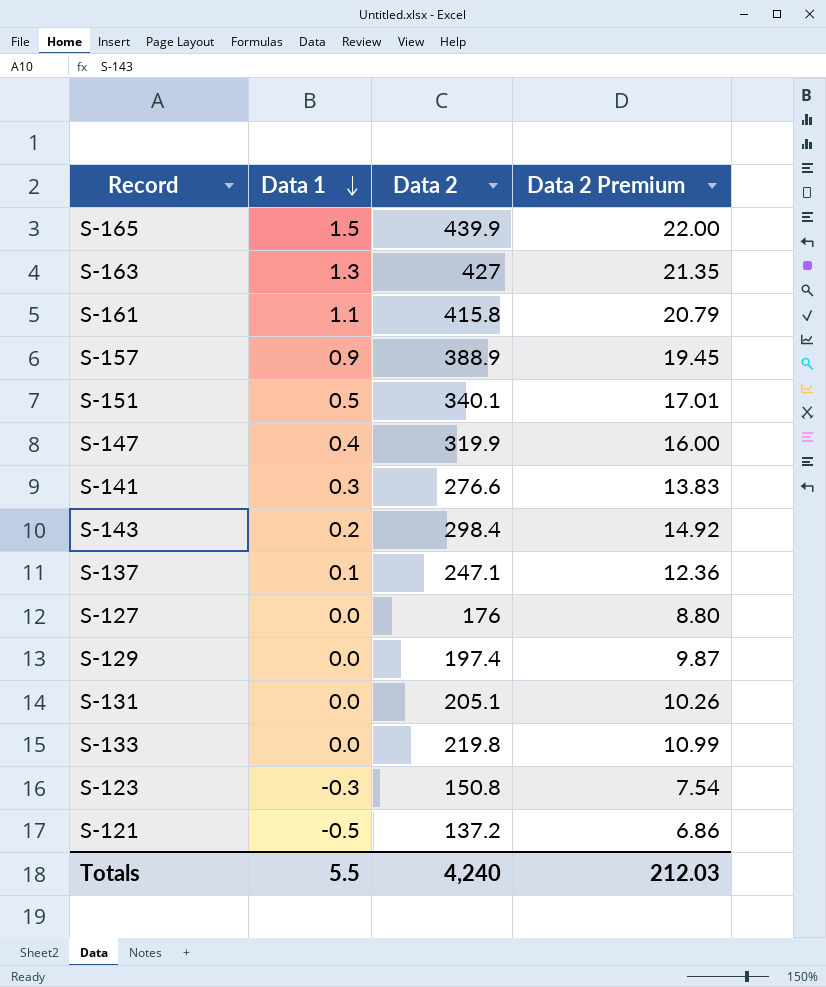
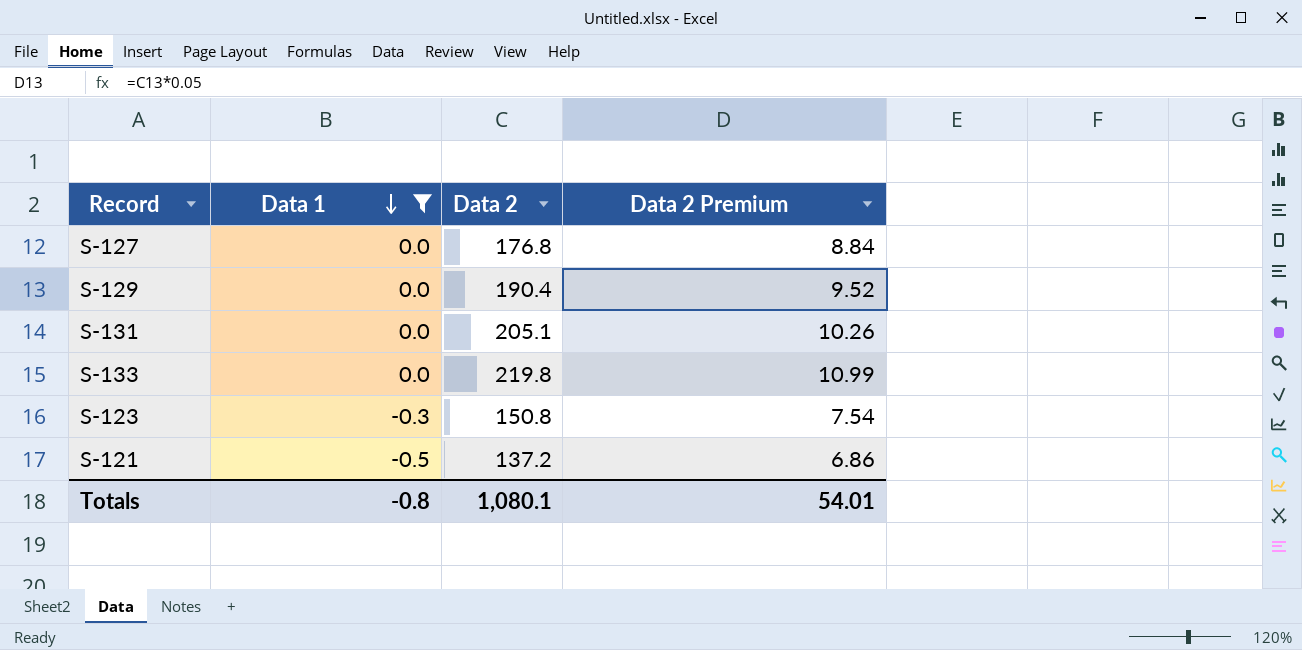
filter: none -> Data 1 <= 0.0
S-127 | Data 2: 176 -> 176.8
S-127 | Data 2 Premium: 8.80 -> 8.84
S-129 | Data 2: 197.4 -> 190.4
S-129 | Data 2 Premium: 9.87 -> 9.52
Totals | Data 1: 5.5 -> -0.8
Totals | Data 2: 4,240 -> 1,080.1
Totals | Data 2 Premium: 212.03 -> 54.01

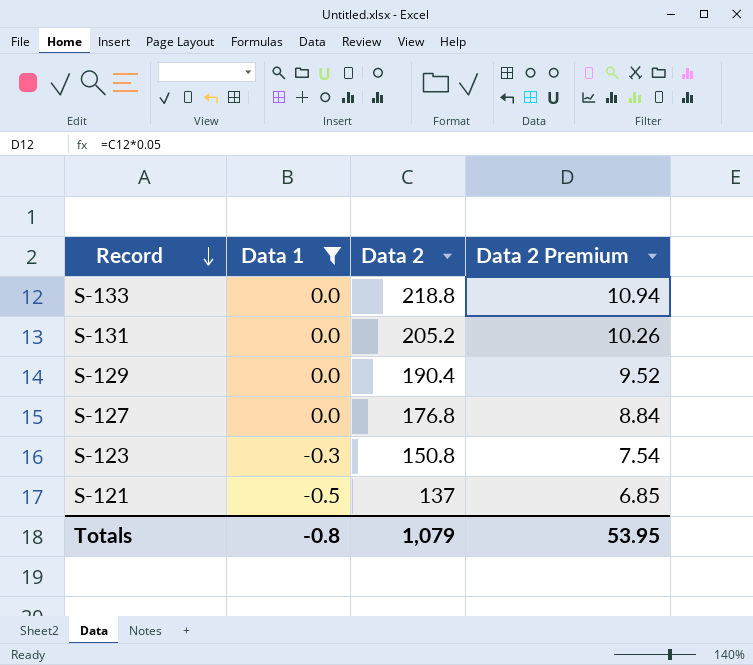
row order: Data 1 descending -> Record descending
S-133 | Data 2: 219.8 -> 218.8
S-133 | Data 2 Premium: 10.99 -> 10.94
S-131 | Data 2: 205.1 -> 205.2
S-121 | Data 2: 137.2 -> 137
S-121 | Data 2 Premium: 6.86 -> 6.85
Totals | Data 2: 1,080.1 -> 1,079
Totals | Data 2 Premium: 54.01 -> 53.95

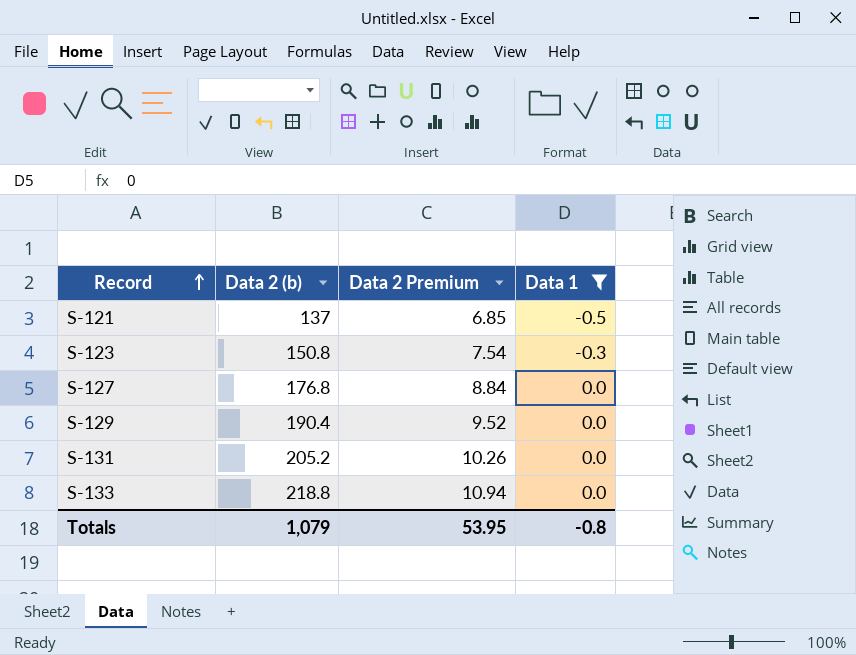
row order: Record descending -> Record ascending
column name: Data 2 -> Data 2 (b)
column Data 1 | position: 2 -> 4

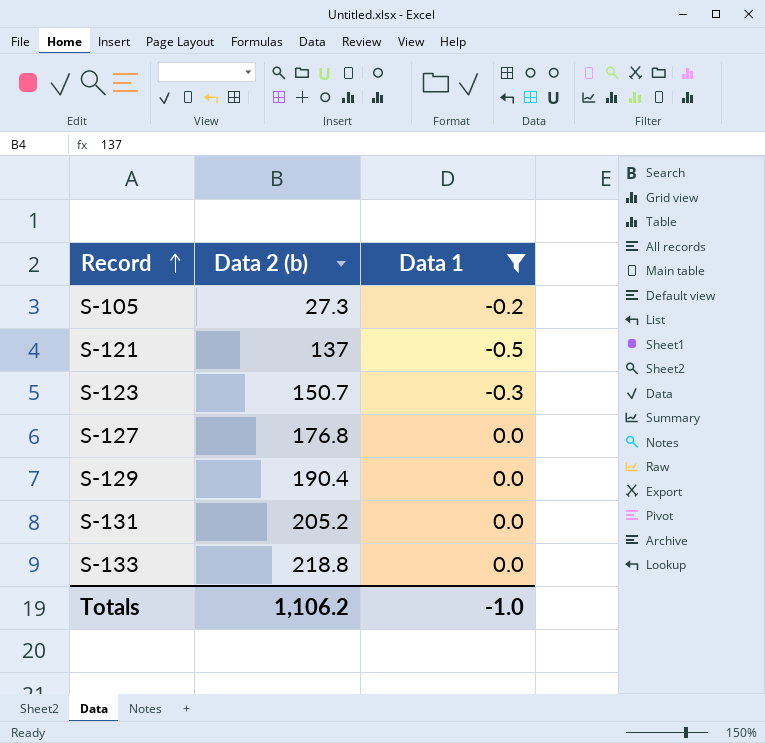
column Data 2 Premium | formula: [Data 2 (b)] * 0.05 -> none
row S-105: none -> 27.3 | -0.2
S-123 | Data 2 (b): 150.8 -> 150.7
Totals | Data 2 (b): 1,079 -> 1,106.2
Totals | Data 1: -0.8 -> -1.0

